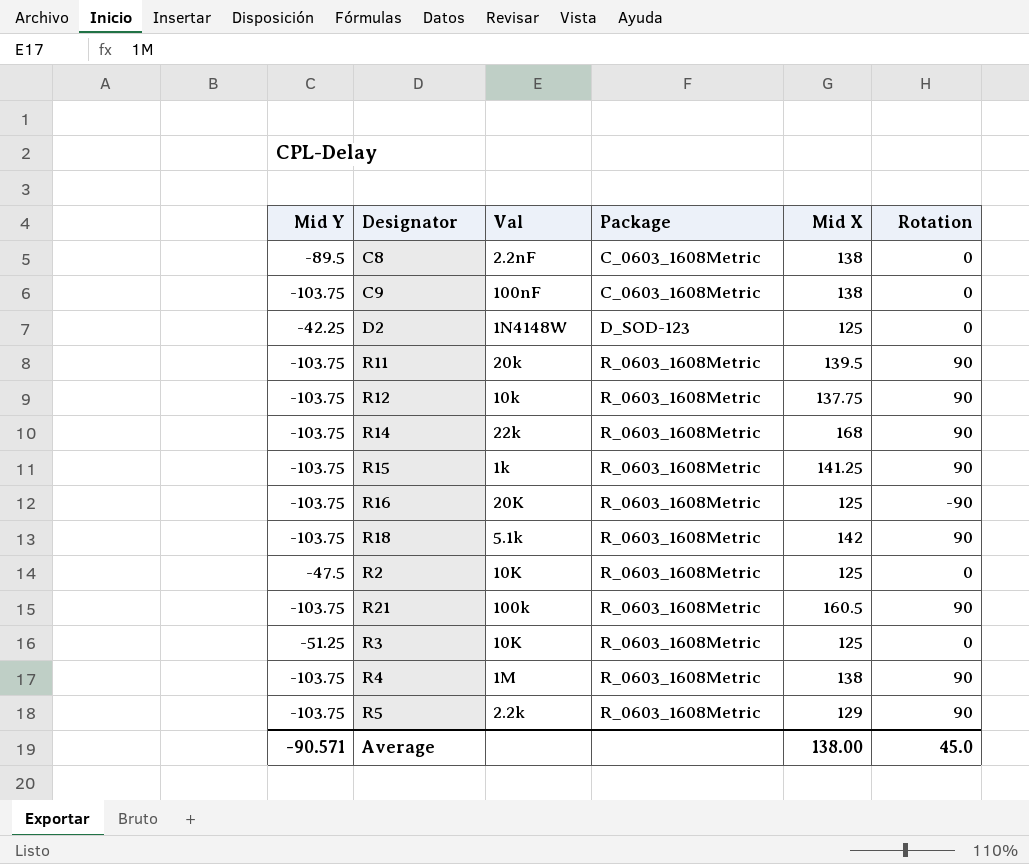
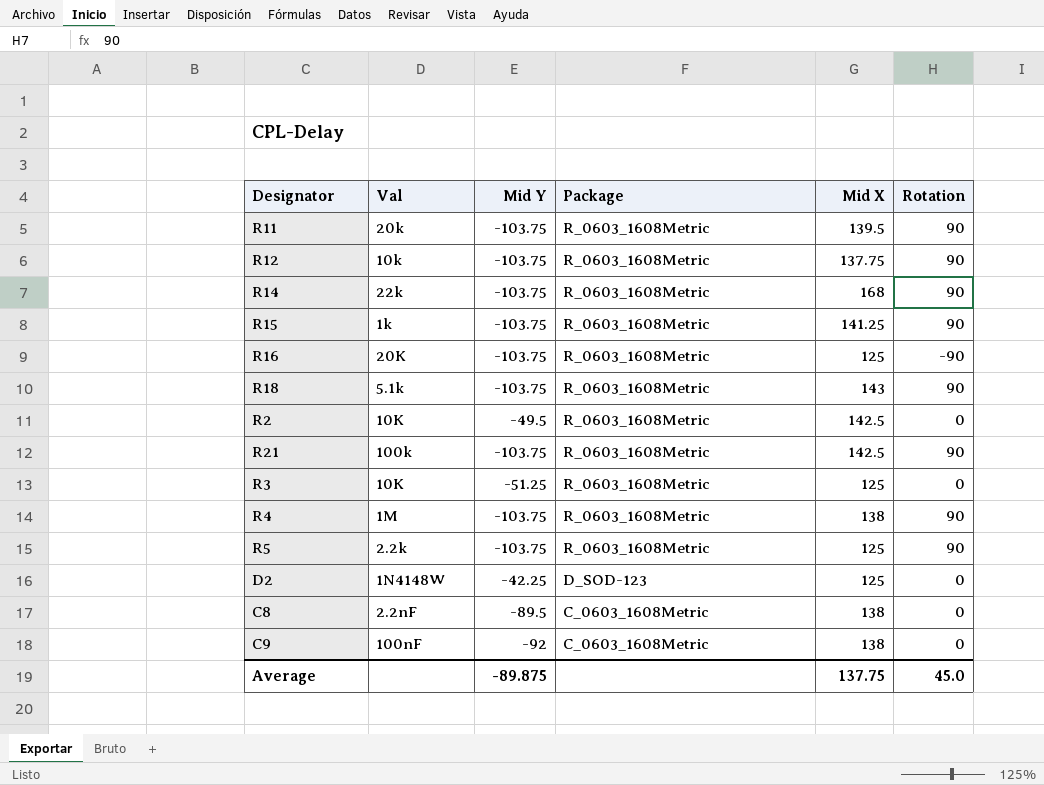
row order: Package ascending -> Package descending
column Mid Y | position: 1 -> 3
R18 | Mid X: 142 -> 143
R2 | Mid Y: -47.5 -> -49.5
R2 | Mid X: 125 -> 142.5
R21 | Mid X: 160.5 -> 142.5
R5 | Mid X: 129 -> 125
C9 | Mid Y: -103.75 -> -92
Average | Mid Y: -90.571 -> -89.875
Average | Mid X: 138.00 -> 137.75

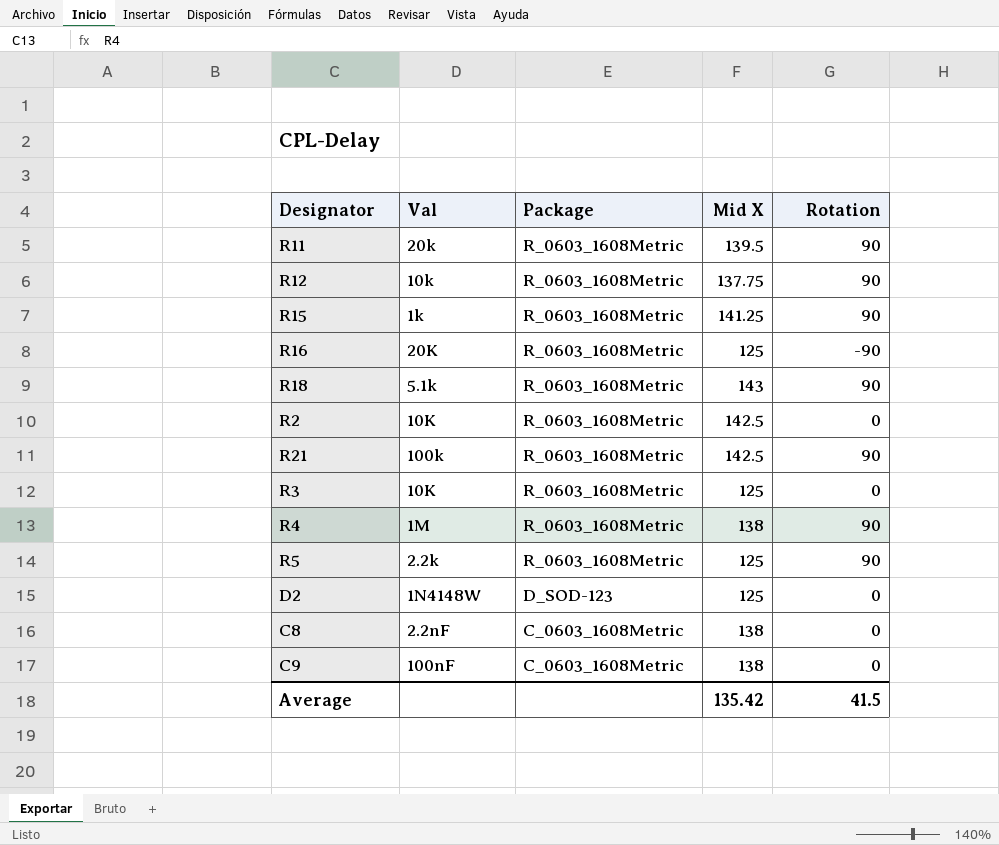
column Mid Y | position: 3 -> none
row R14: 22k | -103.75 | R_0603_1608Metric | 168 | 90 -> none
Average | Mid X: 137.75 -> 135.42
Average | Rotation: 45.0 -> 41.5

